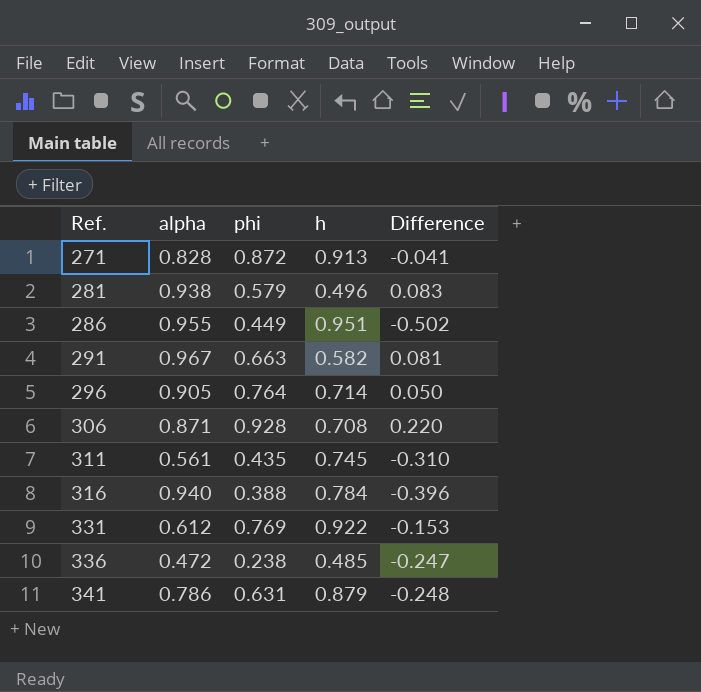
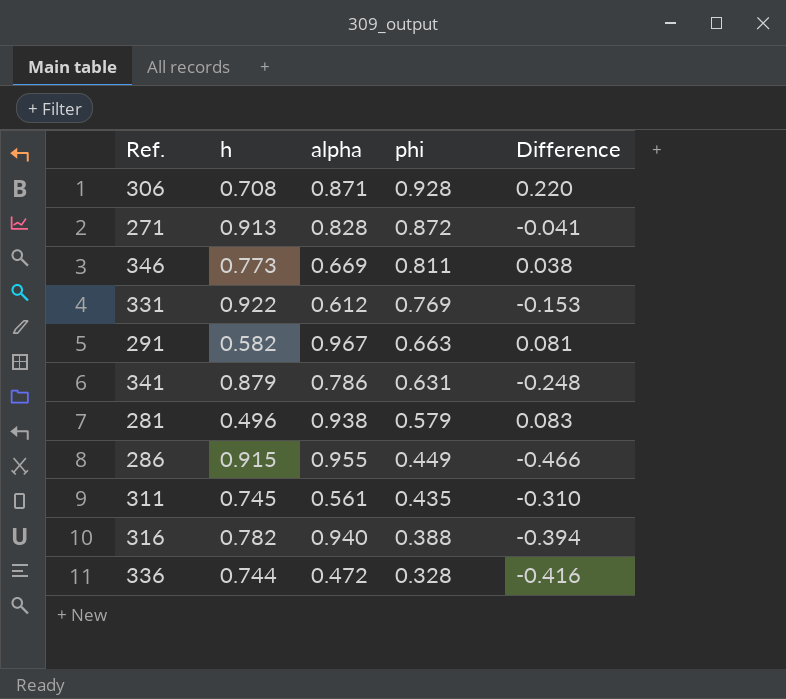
row order: Ref. ascending -> phi descending
column h | position: 4 -> 2
row 296: 0.905 | 0.764 | 0.714 | 0.050 -> none
row 346: none -> 0.773 | 0.669 | 0.811 | 0.038
286 | h: 0.951 -> 0.915
286 | Difference: -0.502 -> -0.466
316 | h: 0.784 -> 0.782
316 | Difference: -0.396 -> -0.394
336 | h: 0.485 -> 0.744
336 | phi: 0.238 -> 0.328
336 | Difference: -0.247 -> -0.416

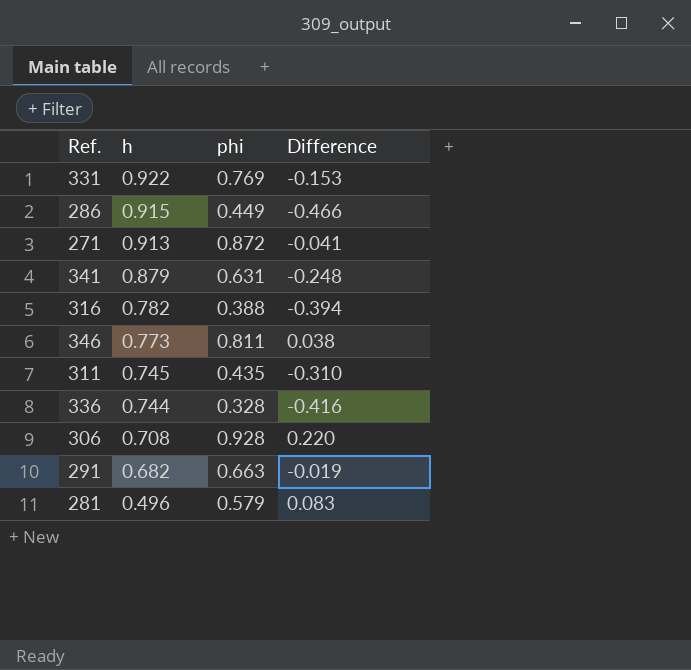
row order: phi descending -> h descending
column alpha | position: 3 -> none
291 | h: 0.582 -> 0.682
291 | Difference: 0.081 -> -0.019

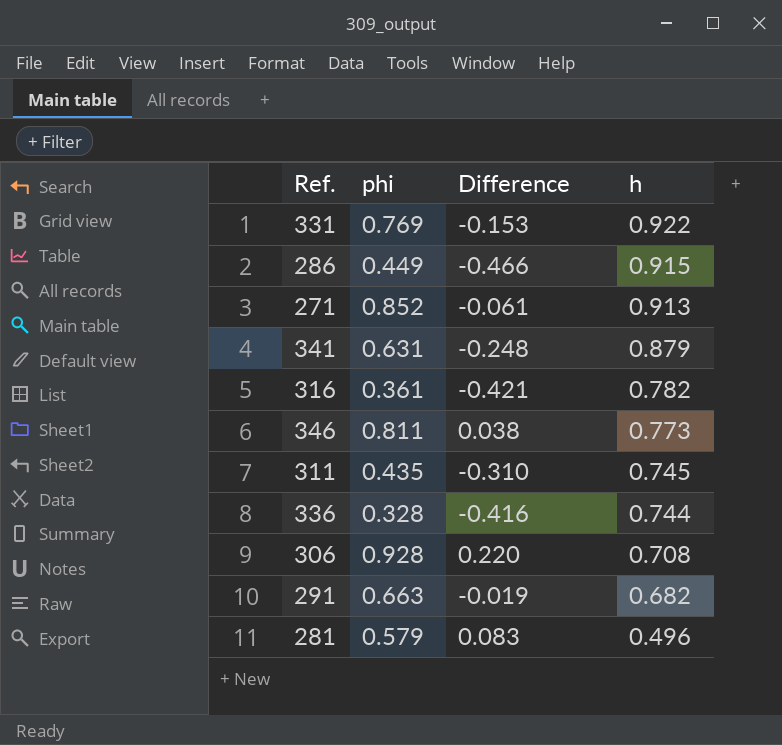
column h | position: 2 -> 4
271 | phi: 0.872 -> 0.852
271 | Difference: -0.041 -> -0.061
316 | phi: 0.388 -> 0.361
316 | Difference: -0.394 -> -0.421

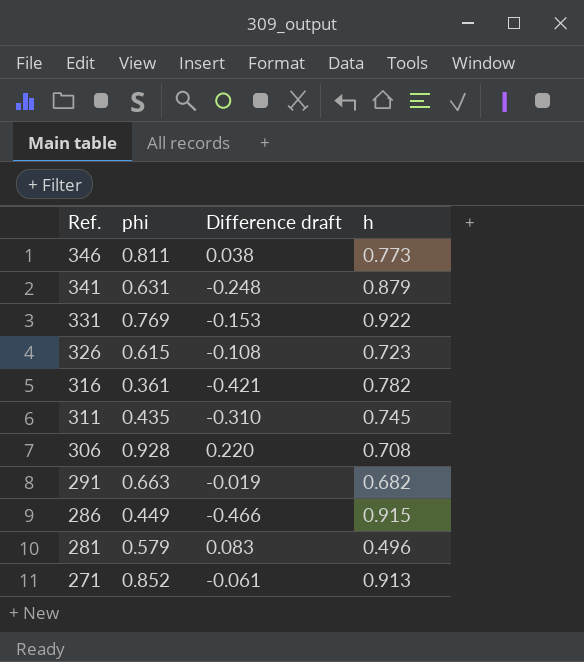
row order: h descending -> Ref. descending
column name: Difference -> Difference draft
row 336: 0.328 | -0.416 | 0.744 -> none
row 326: none -> 0.615 | -0.108 | 0.723

